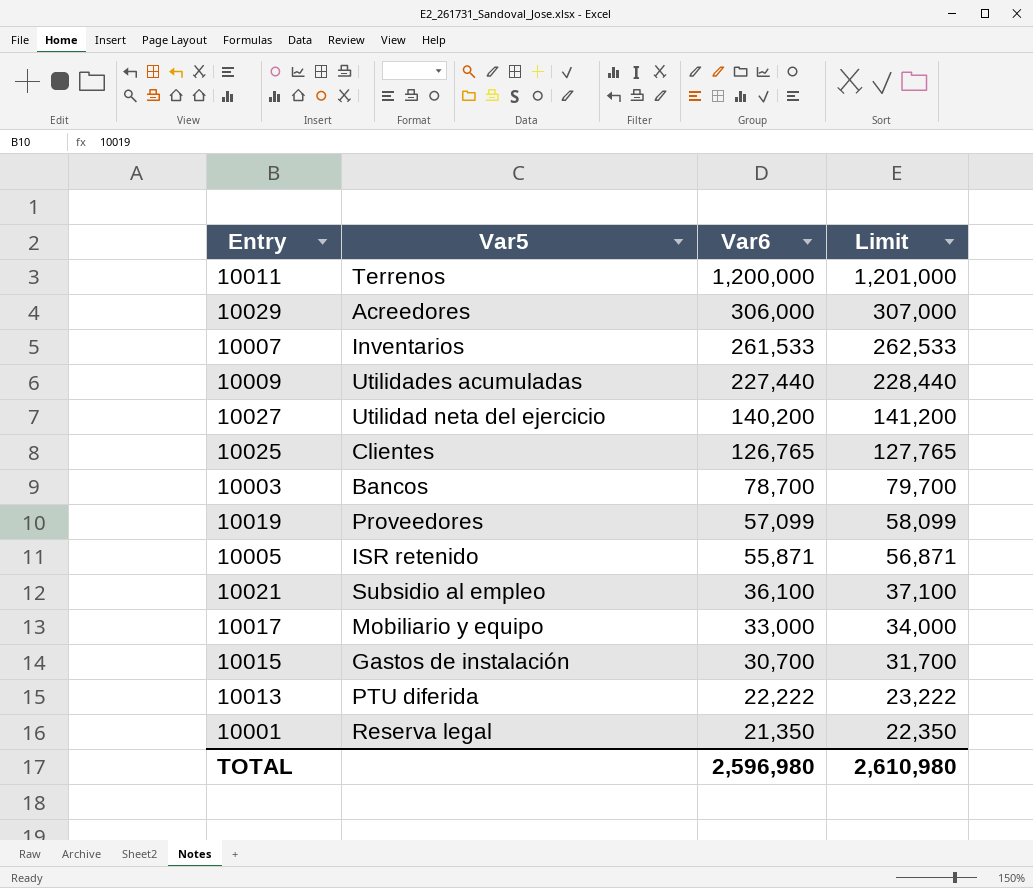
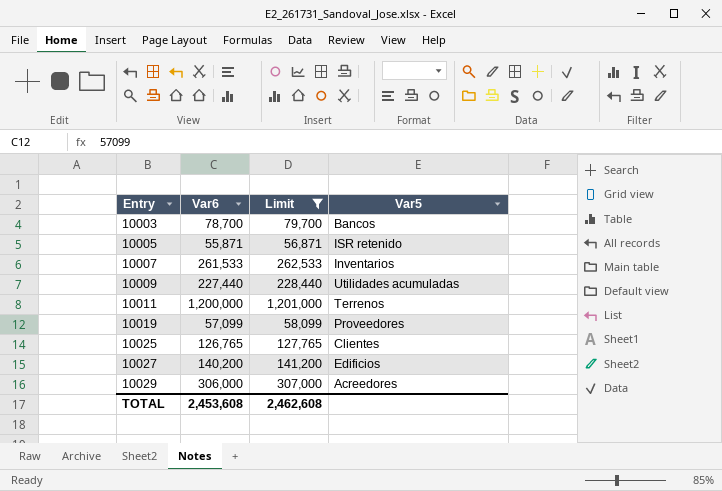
filter: none -> Limit >= 56,871
row order: Var6 descending -> Entry ascending
column Var5 | position: 2 -> 4
10027 | Var5: Utilidad neta del ejercicio -> Edificios
TOTAL | Var6: 2,596,980 -> 2,453,608
TOTAL | Limit: 2,610,980 -> 2,462,608

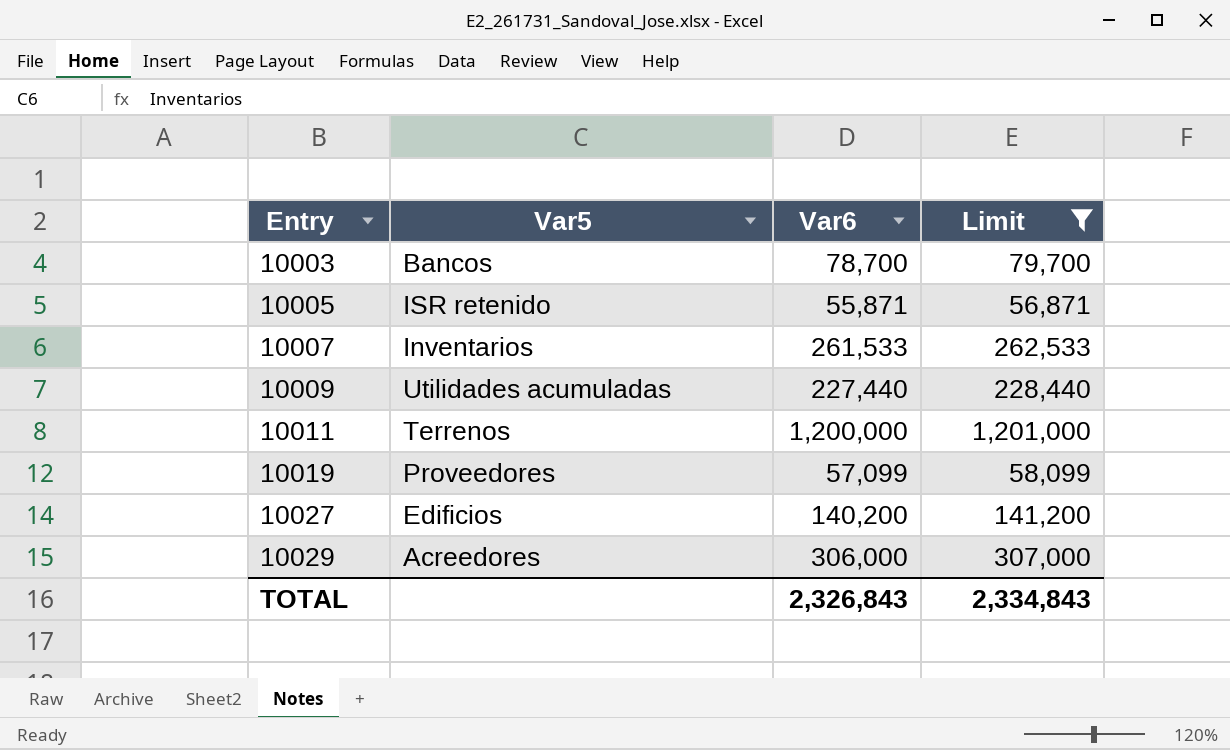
column Var5 | position: 4 -> 2
row 10025: 126,765 | 127,765 | Clientes -> none
TOTAL | Var6: 2,453,608 -> 2,326,843
TOTAL | Limit: 2,462,608 -> 2,334,843

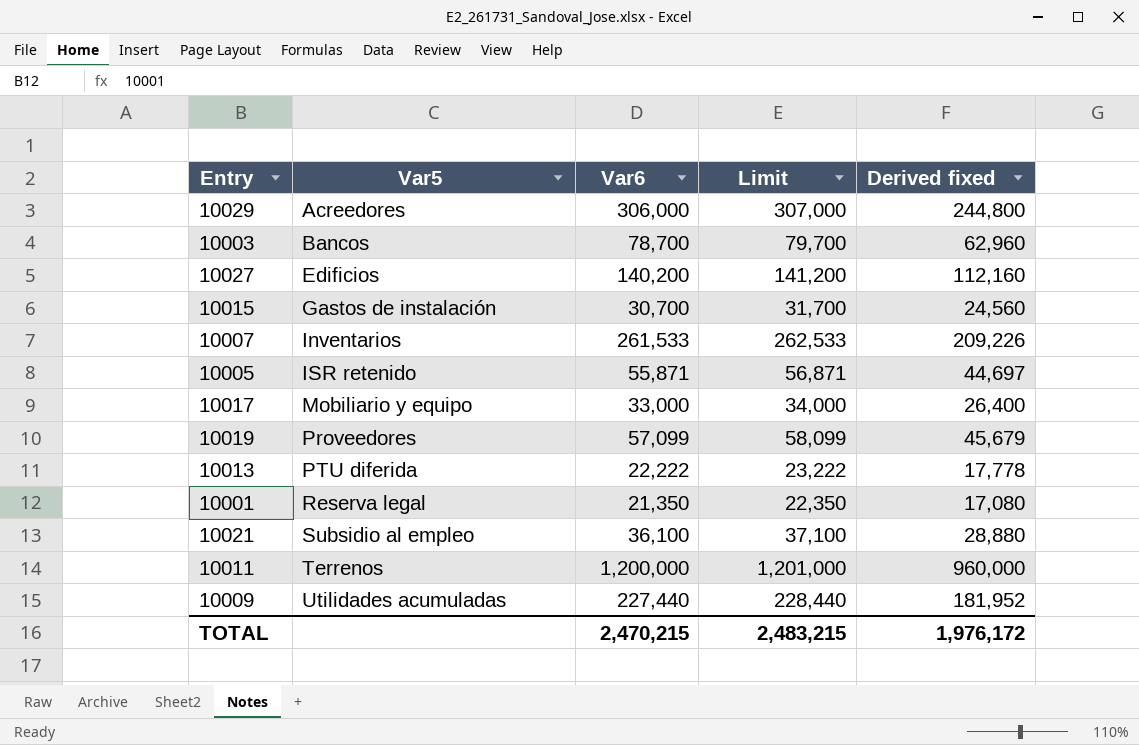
filter: Limit >= 56,871 -> none
row order: Entry ascending -> Var5 ascending
column Derived fixed | formula: none -> [Var6] * 0.8
TOTAL | Var6: 2,326,843 -> 2,470,215
TOTAL | Limit: 2,334,843 -> 2,483,215

